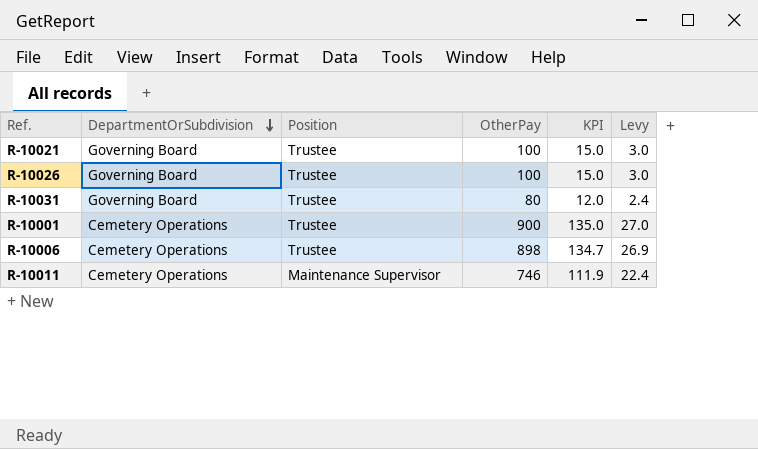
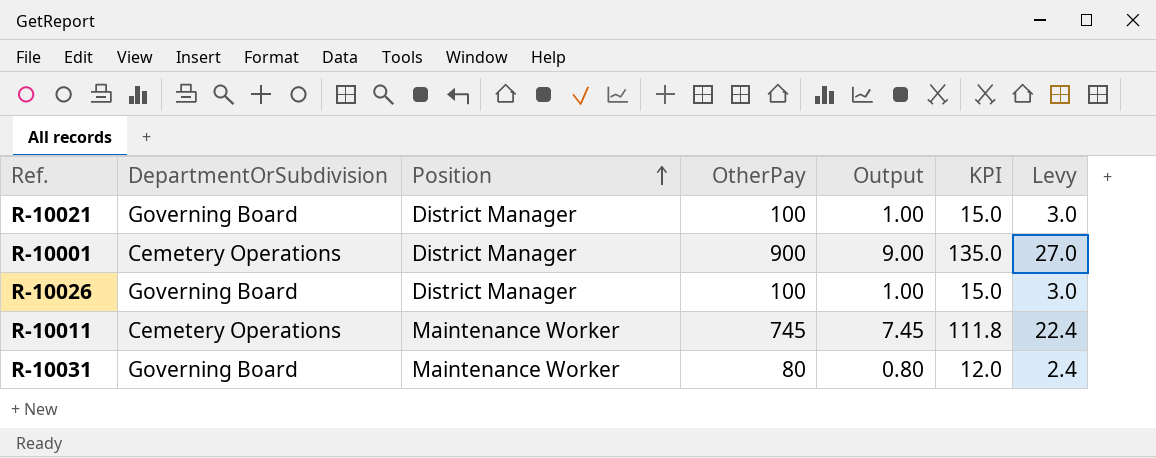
row order: DepartmentOrSubdivision descending -> Position ascending
column Output | formula: none -> [OtherPay] * 0.01
row R-10006: Cemetery Operations | Trustee | 898 | 134.7 | 26.9 -> none
R-10021 | Position: Trustee -> District Manager
R-10001 | Position: Trustee -> District Manager
R-10026 | Position: Trustee -> District Manager
R-10011 | Position: Maintenance Supervisor -> Maintenance Worker
R-10011 | OtherPay: 746 -> 745
R-10011 | KPI: 111.9 -> 111.8
R-10031 | Position: Trustee -> Maintenance Worker

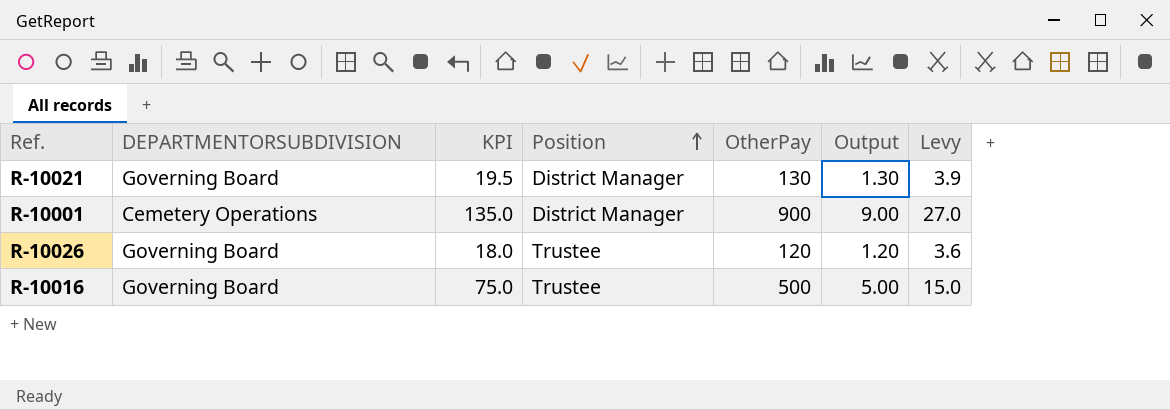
column name: DepartmentOrSubdivision -> DEPARTMENTORSUBDIVISION
column KPI | position: 6 -> 3
row R-10011: Cemetery Operations | Maintenance Worker | 745 | 7.45 | 111.8 | 22.4 -> none
row R-10031: Governing Board | Maintenance Worker | 80 | 0.80 | 12.0 | 2.4 -> none
R-10021 | KPI: 15.0 -> 19.5
R-10021 | OtherPay: 100 -> 130
R-10021 | Output: 1.00 -> 1.30
R-10021 | Levy: 3.0 -> 3.9
R-10026 | KPI: 15.0 -> 18.0
R-10026 | Position: District Manager -> Trustee
R-10026 | OtherPay: 100 -> 120
R-10026 | Output: 1.00 -> 1.20
R-10026 | Levy: 3.0 -> 3.6
row R-10016: none -> Governing Board | 75.0 | Trustee | 500 | 5.00 | 15.0

